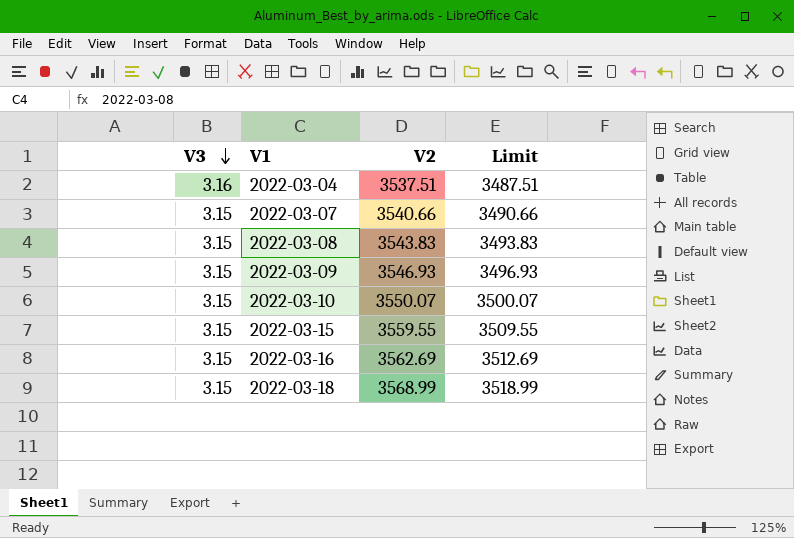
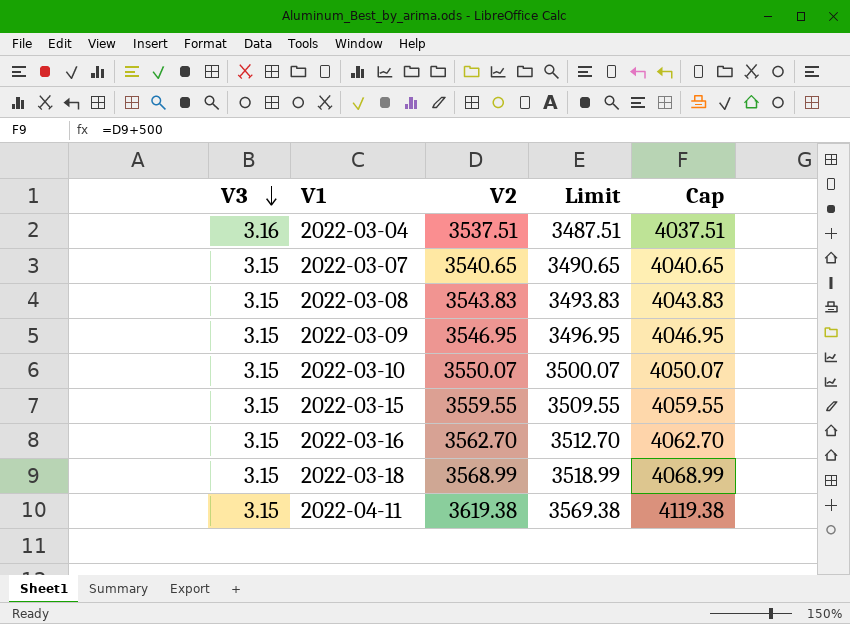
column Cap | formula: none -> [V2] + 500
2022-03-07 | V2: 3540.66 -> 3540.65
2022-03-07 | Limit: 3490.66 -> 3490.65
2022-03-09 | V2: 3546.93 -> 3546.95
2022-03-09 | Limit: 3496.93 -> 3496.95
2022-03-16 | V2: 3562.69 -> 3562.70
2022-03-16 | Limit: 3512.69 -> 3512.70
row 2022-04-11: none -> 3.15 | 3619.38 | 3569.38 | 4119.38

